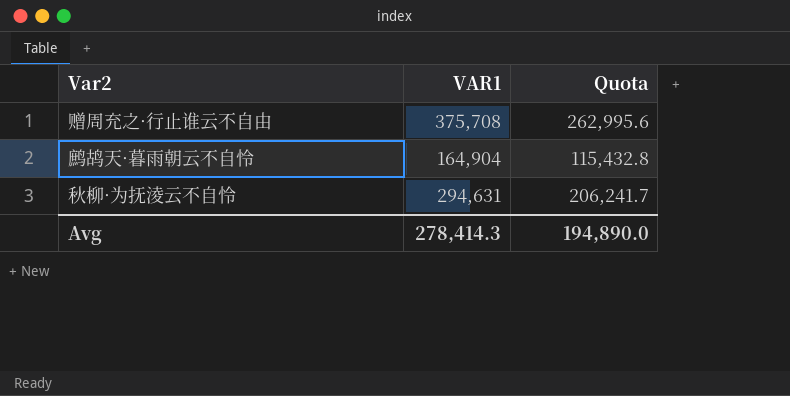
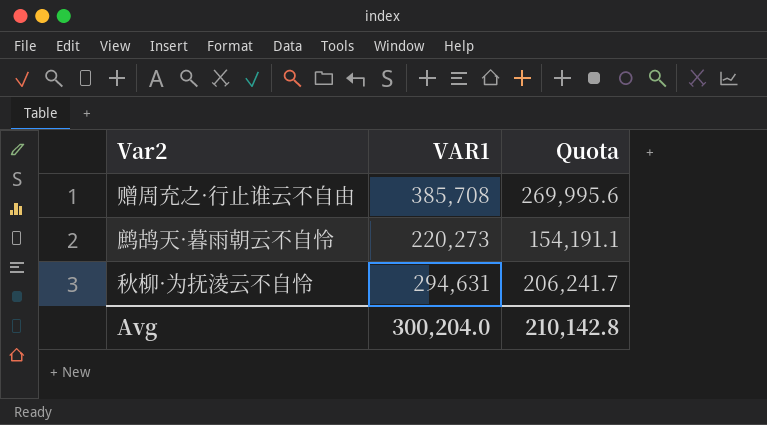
赠周充之·行止谁云不自由 | VAR1: 375,708 -> 385,708
赠周充之·行止谁云不自由 | Quota: 262,995.6 -> 269,995.6
鹧鸪天·暮雨朝云不自怜 | VAR1: 164,904 -> 220,273
鹧鸪天·暮雨朝云不自怜 | Quota: 115,432.8 -> 154,191.1
Avg | VAR1: 278,414.3 -> 300,204.0
Avg | Quota: 194,890.0 -> 210,142.8

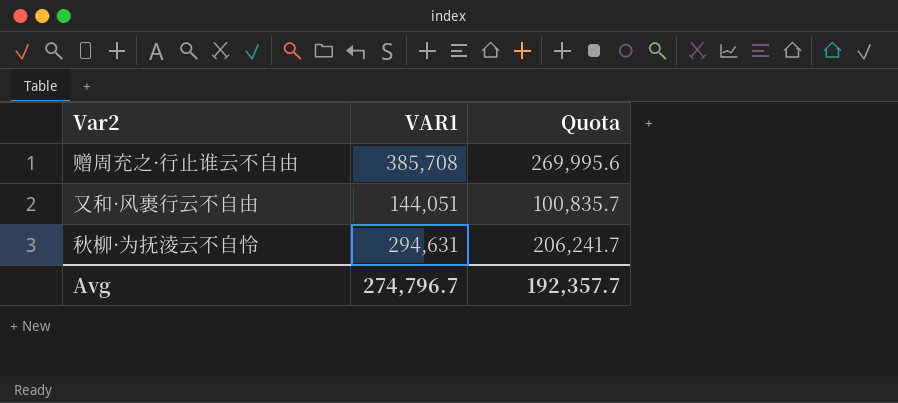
row 鹧鸪天·暮雨朝云不自怜: 220,273 | 154,191.1 -> none
row 又和·风裹行云不自由: none -> 144,051 | 100,835.7
Avg | VAR1: 300,204.0 -> 274,796.7
Avg | Quota: 210,142.8 -> 192,357.7

